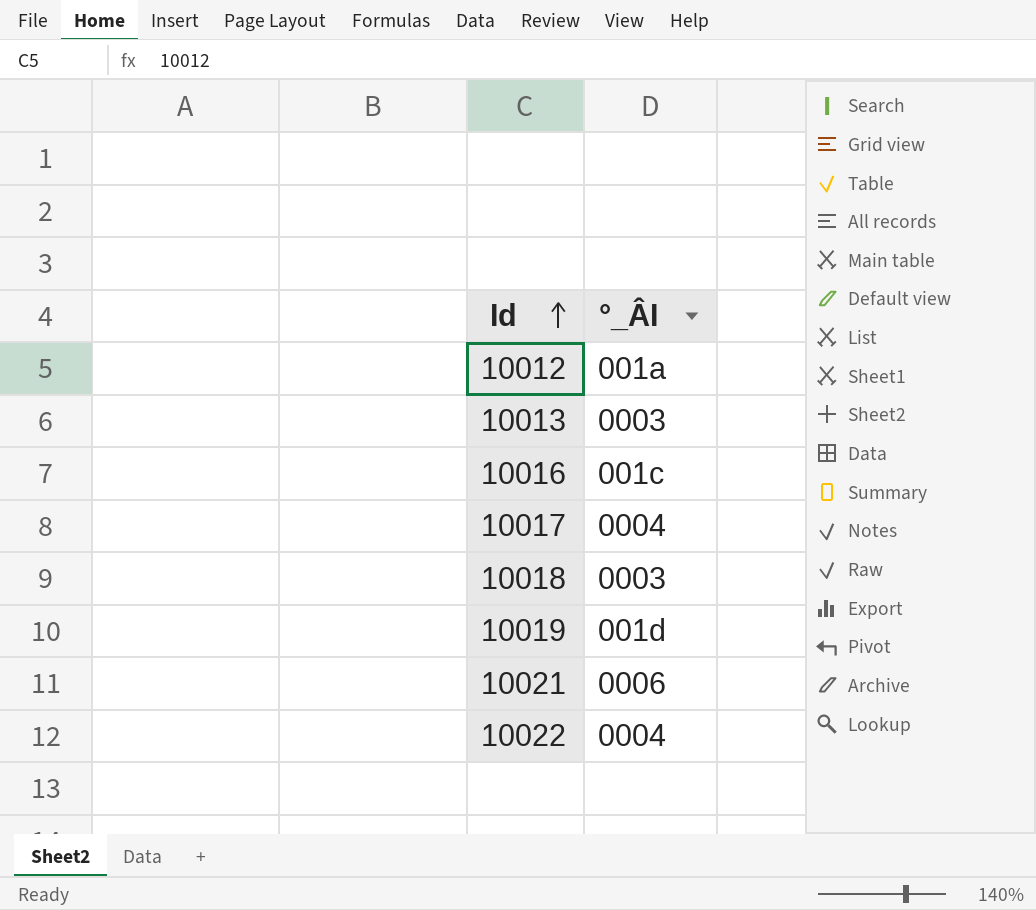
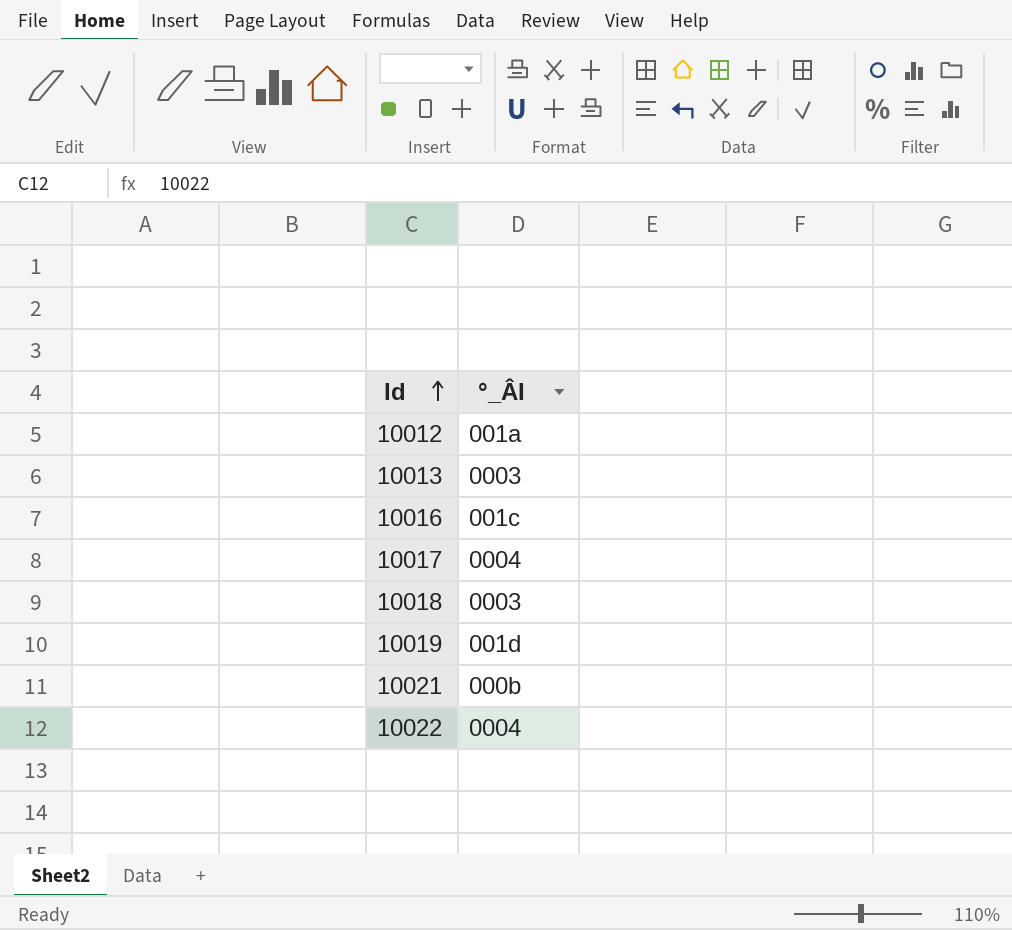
10021 | °_ÂI: 0006 -> 000b

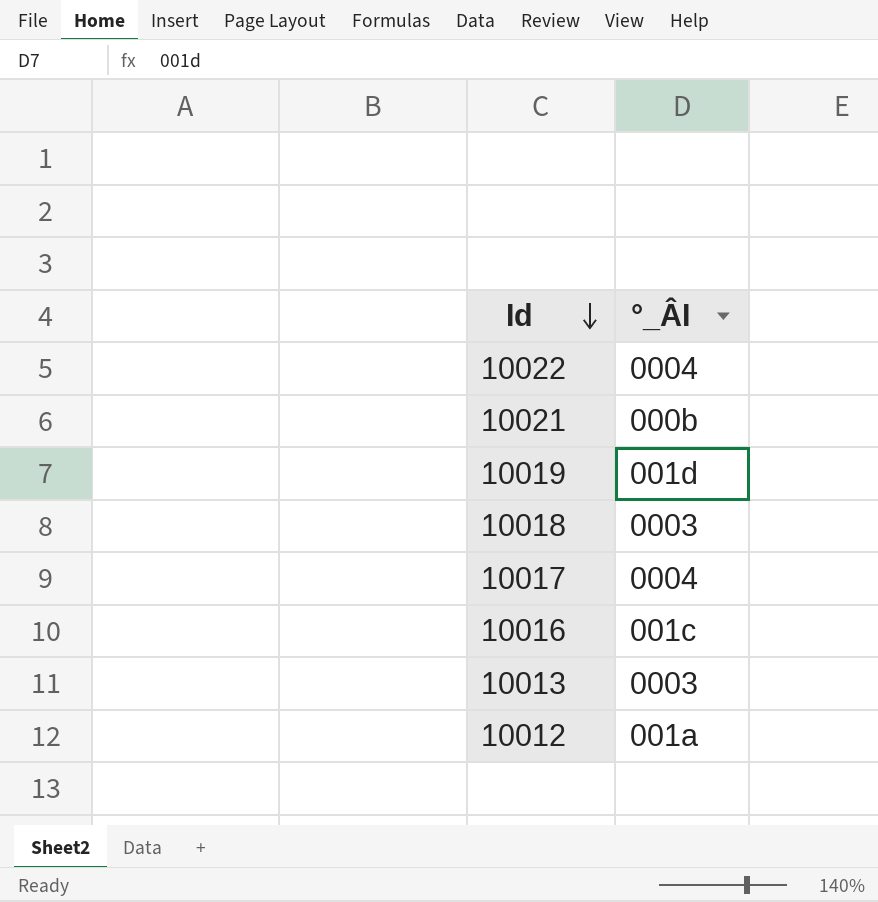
row order: Id ascending -> Id descending

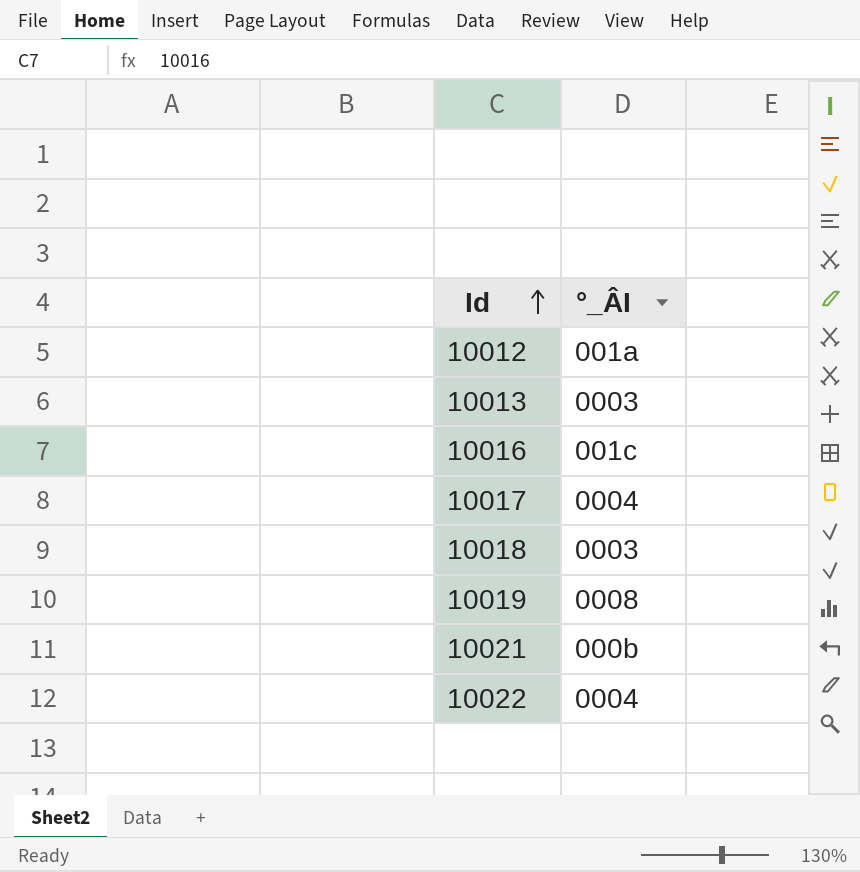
row order: Id descending -> Id ascending
10019 | °_ÂI: 001d -> 0008

